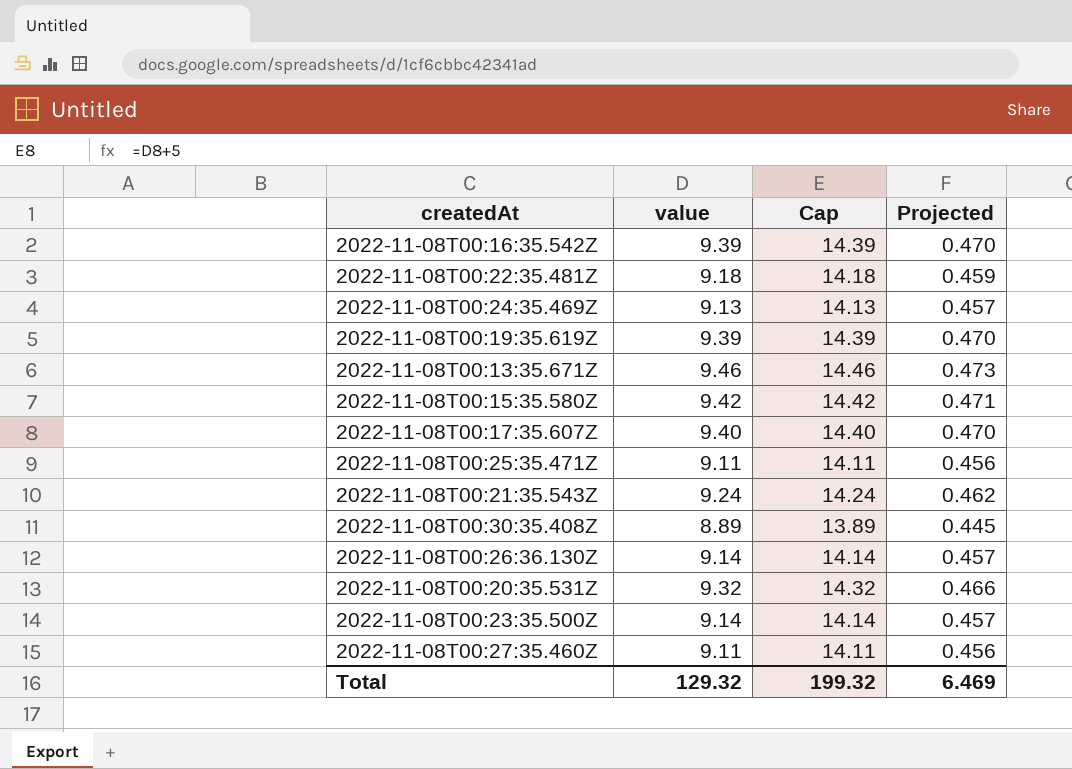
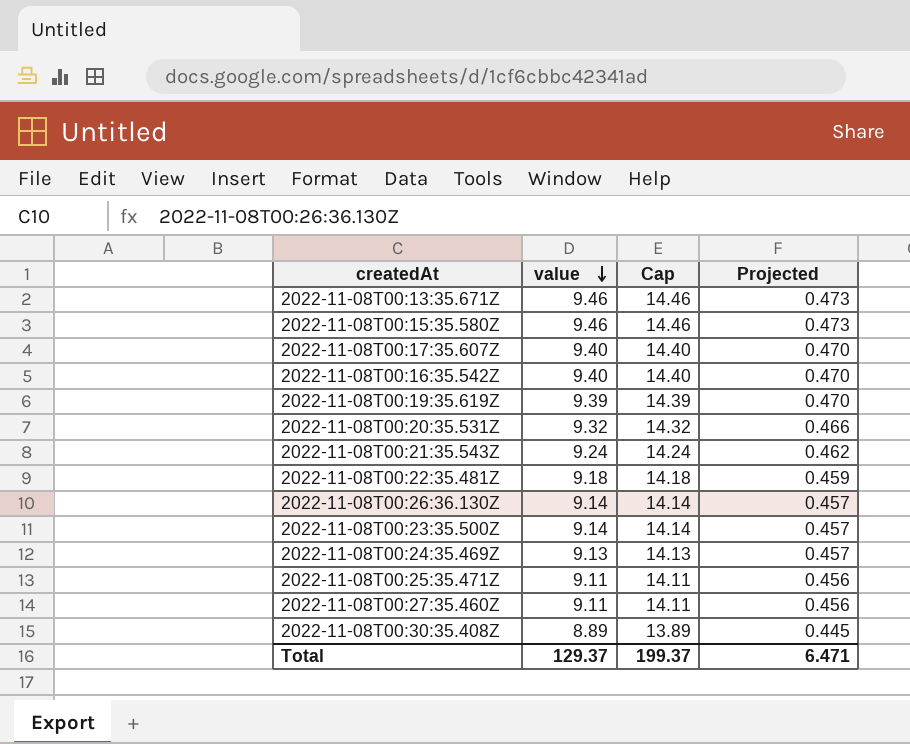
row order: none -> value descending
2022-11-08T00:15:35.580Z | value: 9.42 -> 9.46
2022-11-08T00:15:35.580Z | Cap: 14.42 -> 14.46
2022-11-08T00:15:35.580Z | Projected: 0.471 -> 0.473
2022-11-08T00:16:35.542Z | value: 9.39 -> 9.40
2022-11-08T00:16:35.542Z | Cap: 14.39 -> 14.40
Total | value: 129.32 -> 129.37
Total | Cap: 199.32 -> 199.37
Total | Projected: 6.469 -> 6.471

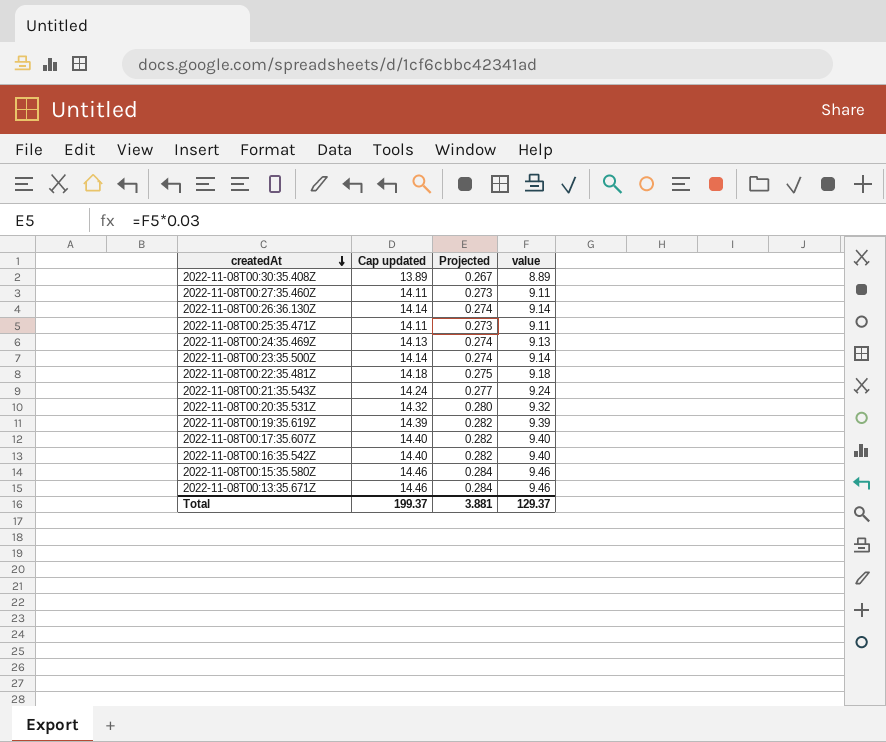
row order: value descending -> createdAt descending
column name: Cap -> Cap updated
column Projected | formula: [value] * 0.05 -> [value] * 0.03
column value | position: 2 -> 4
Total | Projected: 6.471 -> 3.881

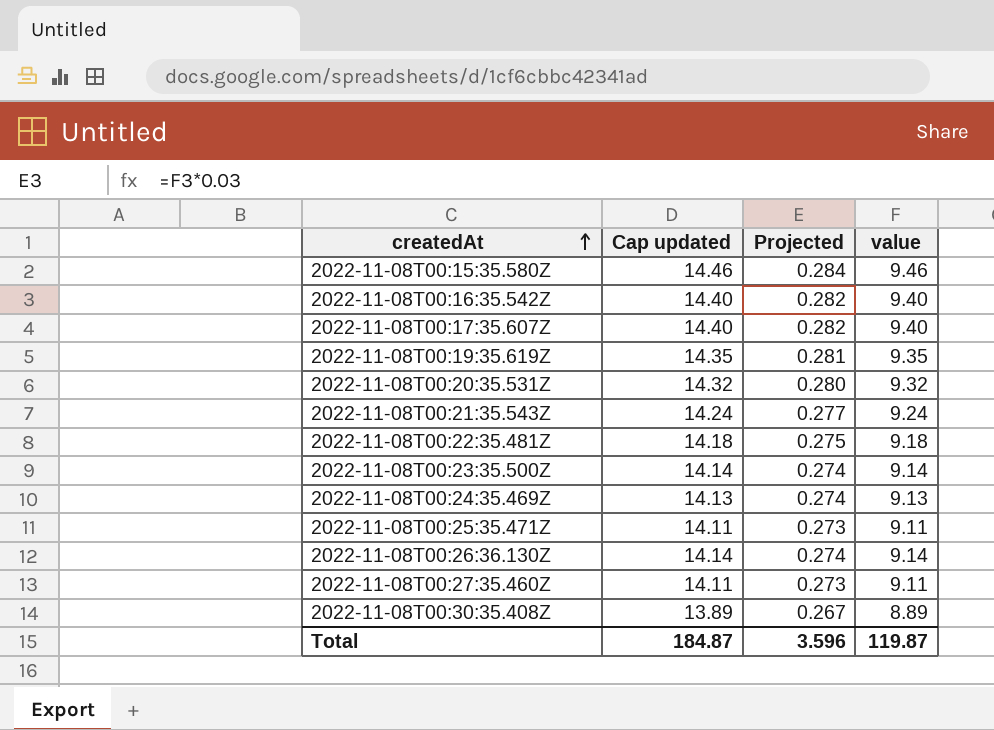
row order: createdAt descending -> createdAt ascending
row 2022-11-08T00:13:35.671Z: 14.46 | 0.284 | 9.46 -> none
2022-11-08T00:19:35.619Z | Cap updated: 14.39 -> 14.35
2022-11-08T00:19:35.619Z | Projected: 0.282 -> 0.281
2022-11-08T00:19:35.619Z | value: 9.39 -> 9.35
Total | Cap updated: 199.37 -> 184.87
Total | Projected: 3.881 -> 3.596
Total | value: 129.37 -> 119.87

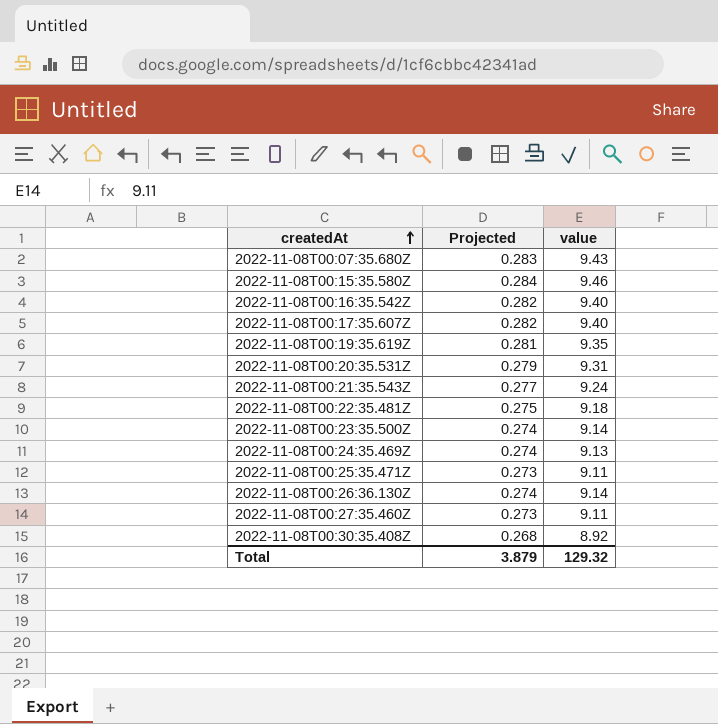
column Cap updated | formula: [value] + 5 -> none
row 2022-11-08T00:07:35.680Z: none -> 0.283 | 9.43
2022-11-08T00:20:35.531Z | Projected: 0.280 -> 0.279
2022-11-08T00:20:35.531Z | value: 9.32 -> 9.31
2022-11-08T00:30:35.408Z | Projected: 0.267 -> 0.268
2022-11-08T00:30:35.408Z | value: 8.89 -> 8.92
Total | Projected: 3.596 -> 3.879
Total | value: 119.87 -> 129.32

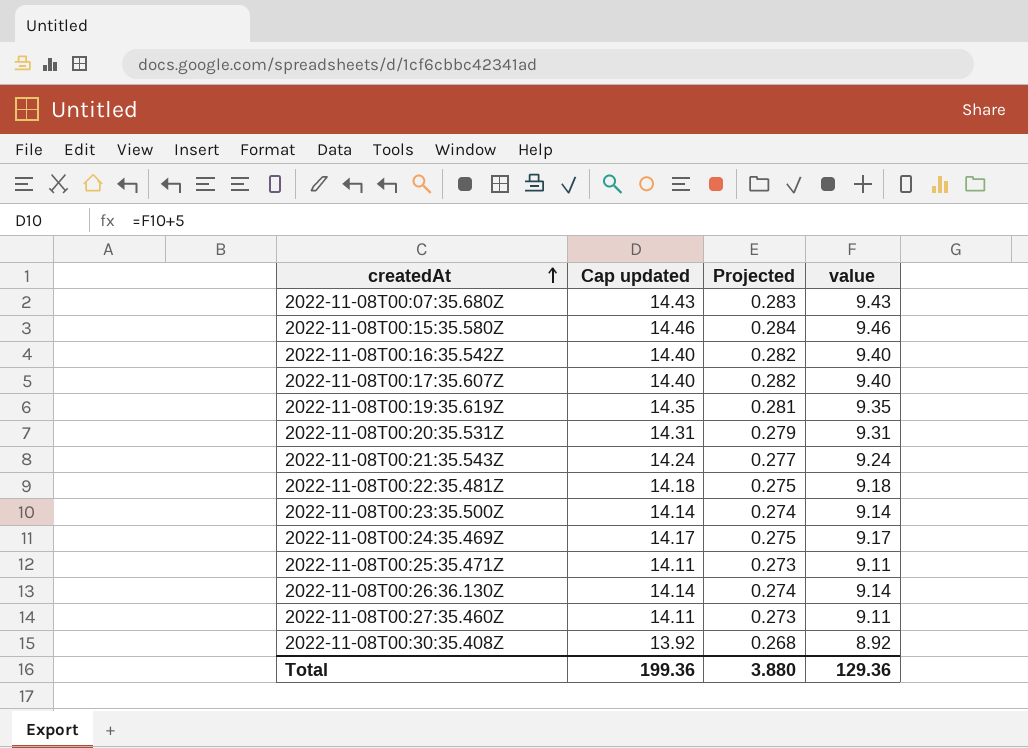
column Cap updated | formula: none -> [value] + 5
2022-11-08T00:24:35.469Z | Projected: 0.274 -> 0.275
2022-11-08T00:24:35.469Z | value: 9.13 -> 9.17
Total | Projected: 3.879 -> 3.880
Total | value: 129.32 -> 129.36

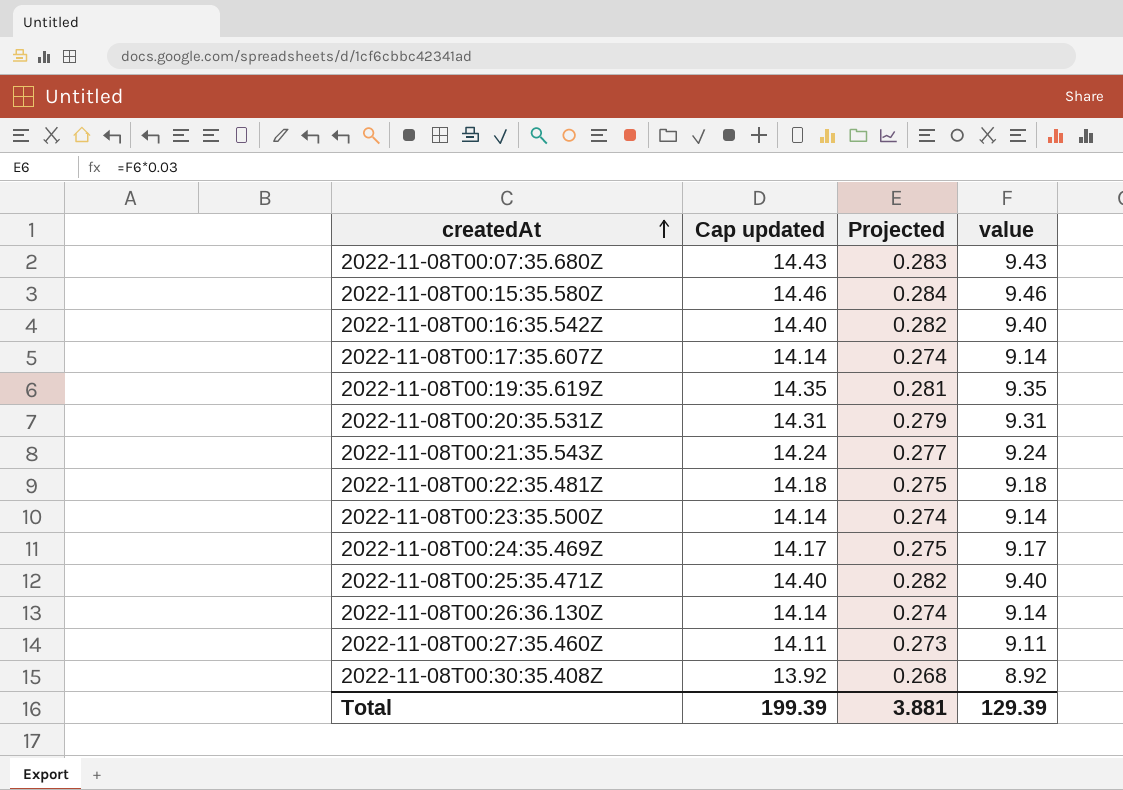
2022-11-08T00:17:35.607Z | Cap updated: 14.40 -> 14.14
2022-11-08T00:17:35.607Z | Projected: 0.282 -> 0.274
2022-11-08T00:17:35.607Z | value: 9.40 -> 9.14
2022-11-08T00:25:35.471Z | Cap updated: 14.11 -> 14.40
2022-11-08T00:25:35.471Z | Projected: 0.273 -> 0.282
2022-11-08T00:25:35.471Z | value: 9.11 -> 9.40
Total | Cap updated: 199.36 -> 199.39
Total | Projected: 3.880 -> 3.881
Total | value: 129.36 -> 129.39

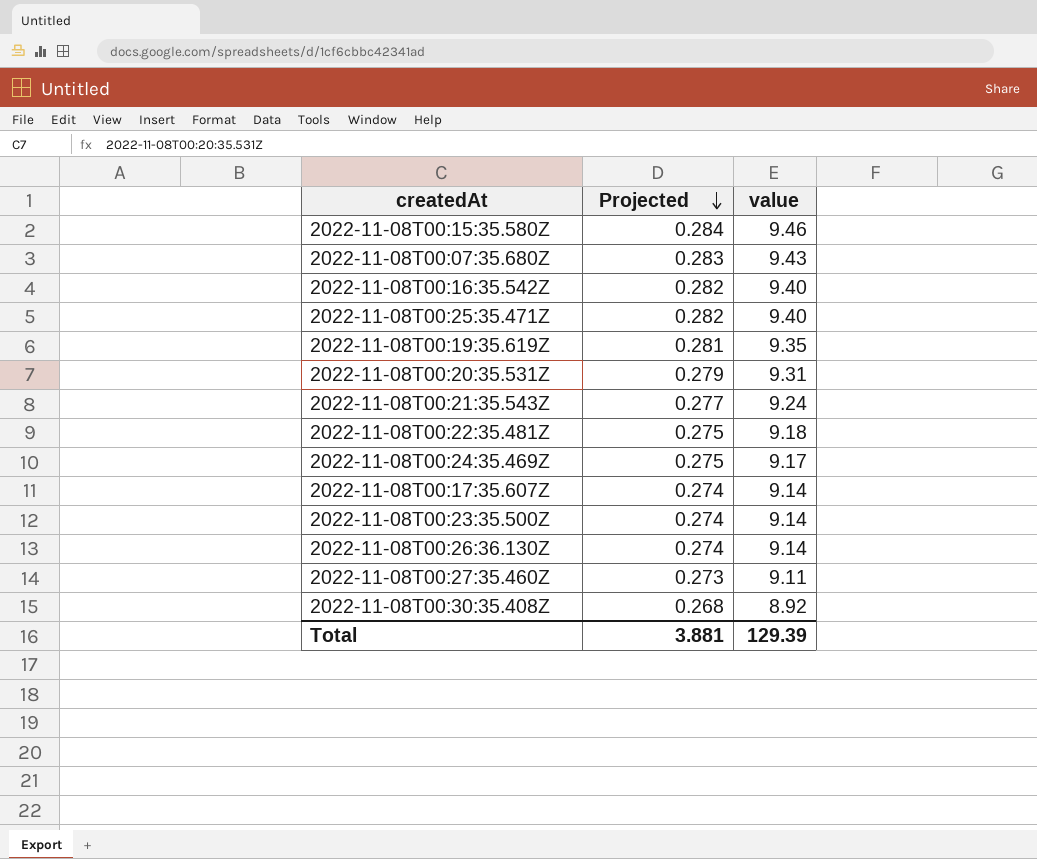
row order: createdAt ascending -> Projected descending
column Cap updated | formula: [value] + 5 -> none

